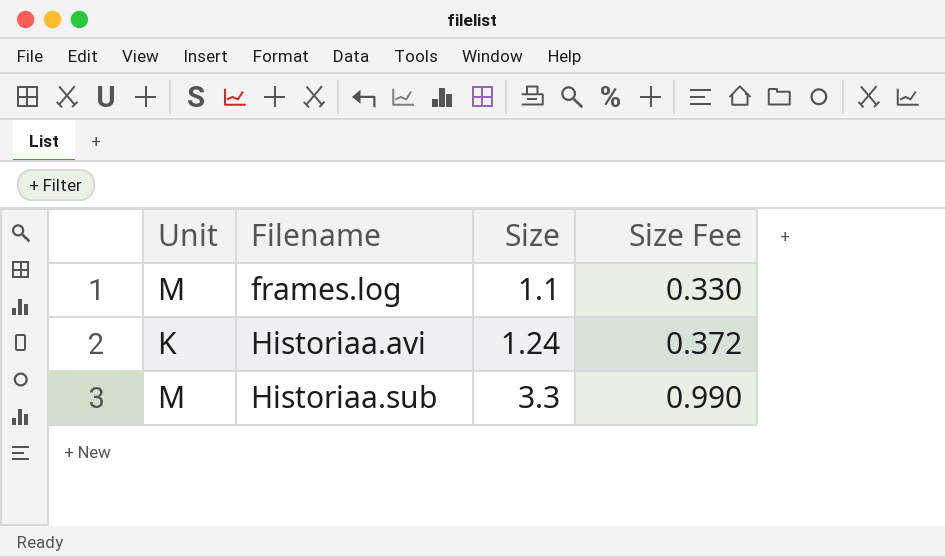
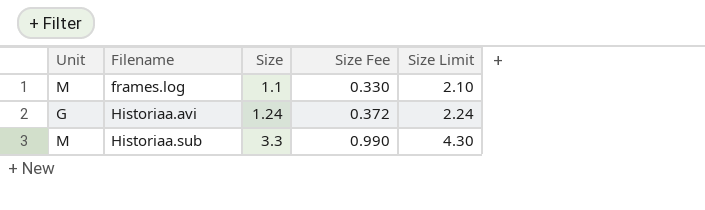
column Size Limit | formula: none -> [Size] + 1
Historiaa.avi | Unit: K -> G

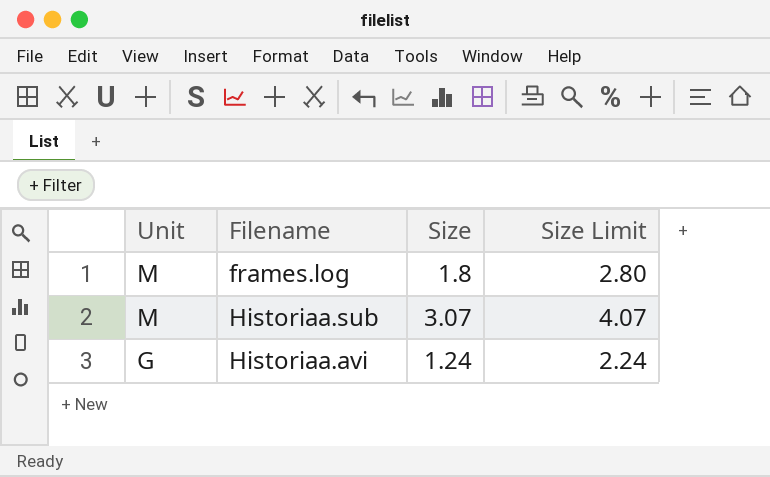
row order: Filename ascending -> Unit descending
column Size Fee | formula: [Size] * 0.3 -> none
frames.log | Size: 1.1 -> 1.8
frames.log | Size Limit: 2.10 -> 2.80
Historiaa.sub | Size: 3.3 -> 3.07
Historiaa.sub | Size Limit: 4.30 -> 4.07

